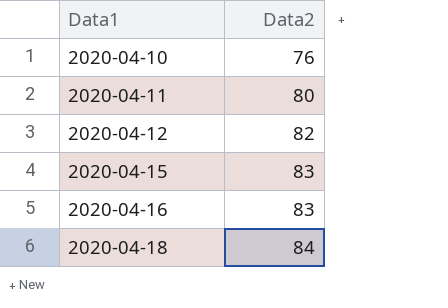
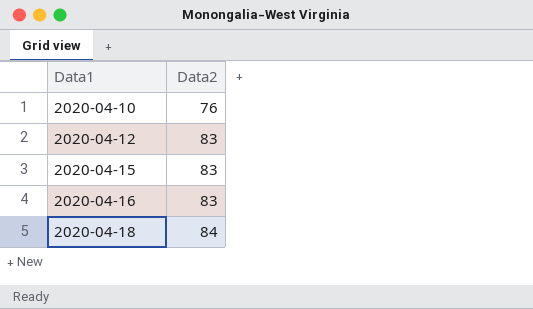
row 2020-04-11: 80 -> none
2020-04-12 | Data2: 82 -> 83

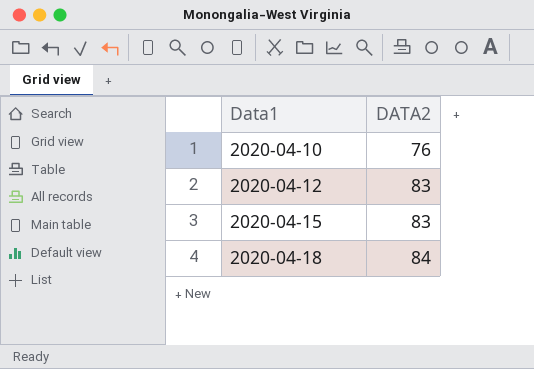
column name: Data2 -> DATA2
row 2020-04-16: 83 -> none

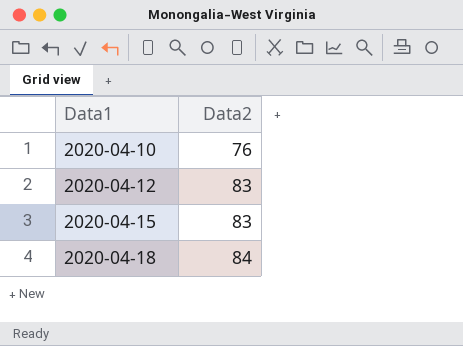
column name: DATA2 -> Data2

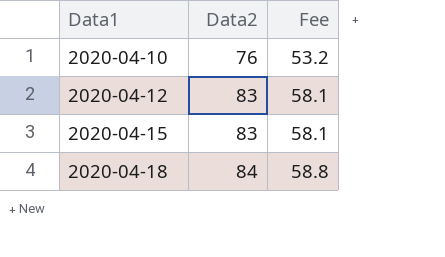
column Fee | formula: none -> [Data2] * 0.7

